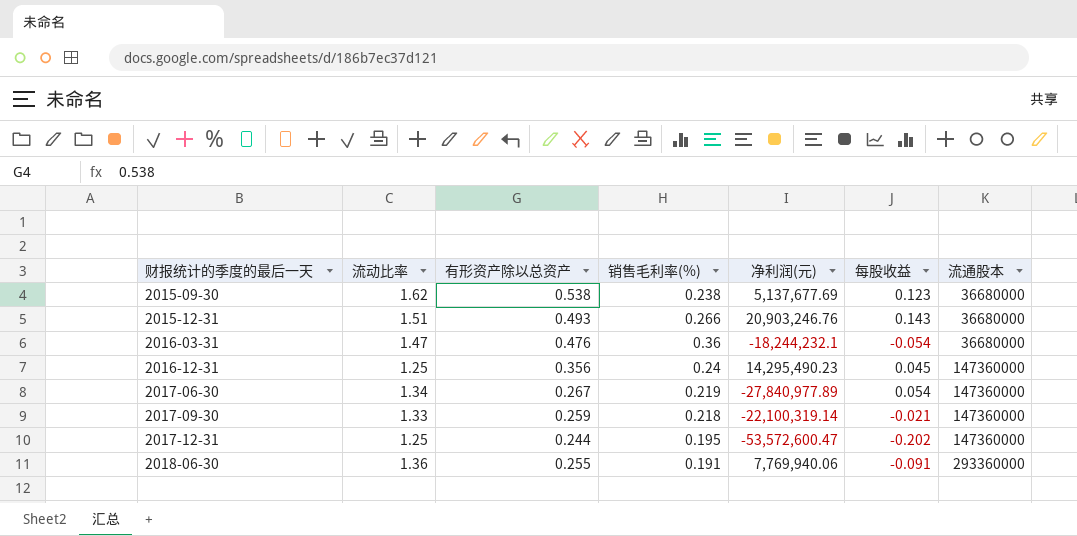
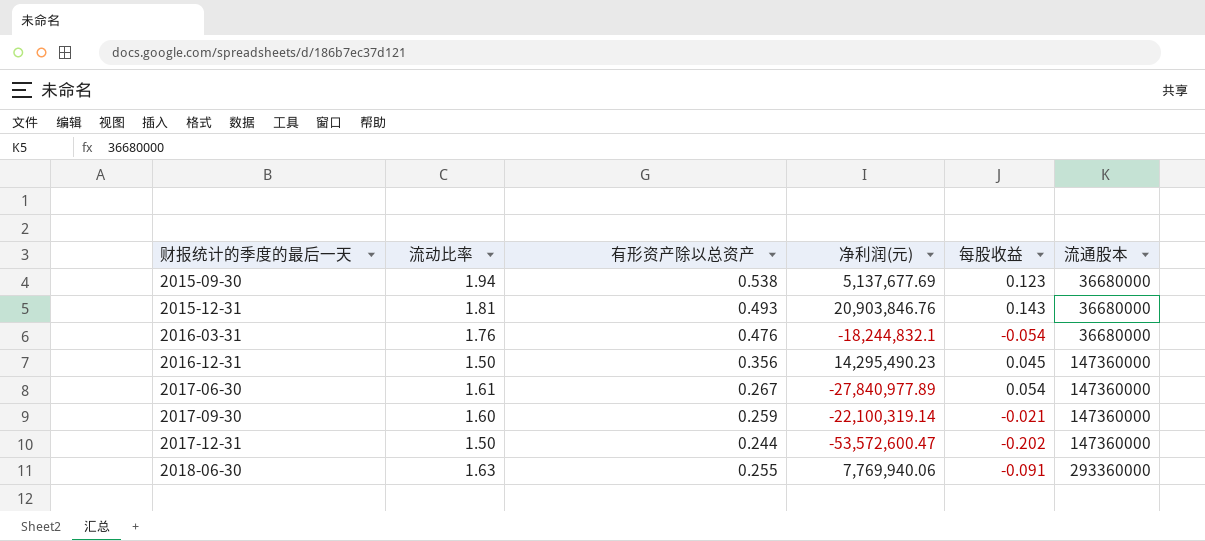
column 销售毛利率(%) | position: 4 -> none
2015-09-30 | 流动比率: 1.62 -> 1.94
2015-12-31 | 流动比率: 1.51 -> 1.81
2015-12-31 | 净利润(元): 20,903,246.76 -> 20,903,846.76
2016-03-31 | 流动比率: 1.47 -> 1.76
2016-03-31 | 净利润(元): -18,244,232.1 -> -18,244,832.1
2016-12-31 | 流动比率: 1.25 -> 1.50
2017-06-30 | 流动比率: 1.34 -> 1.61
2017-09-30 | 流动比率: 1.33 -> 1.60
2017-12-31 | 流动比率: 1.25 -> 1.50
2018-06-30 | 流动比率: 1.36 -> 1.63

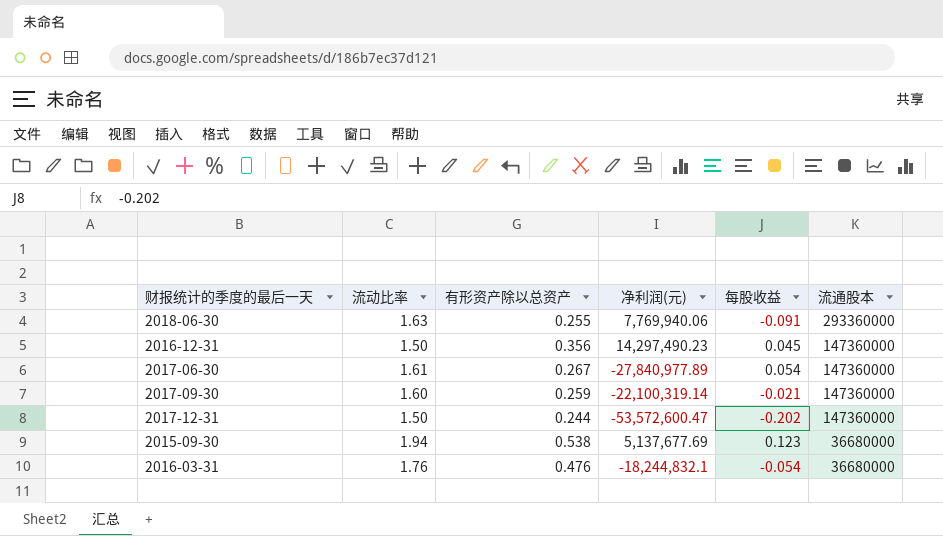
row order: 财报统计的季度的最后一天 ascending -> 流通股本 descending
row 2015-12-31: 1.81 | 0.493 | 20,903,846.76 | 0.143 | 36680000 -> none
2016-12-31 | 净利润(元): 14,295,490.23 -> 14,297,490.23

